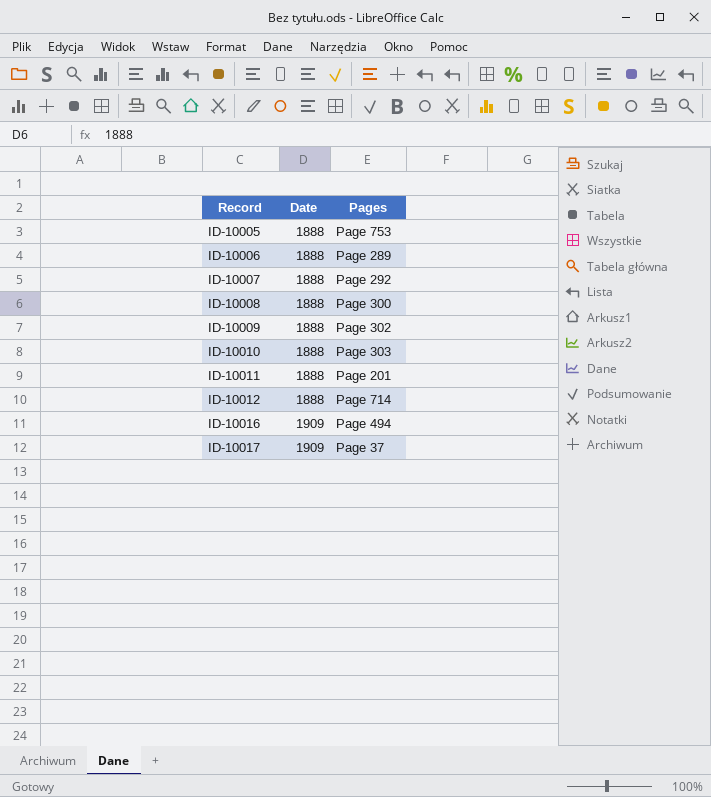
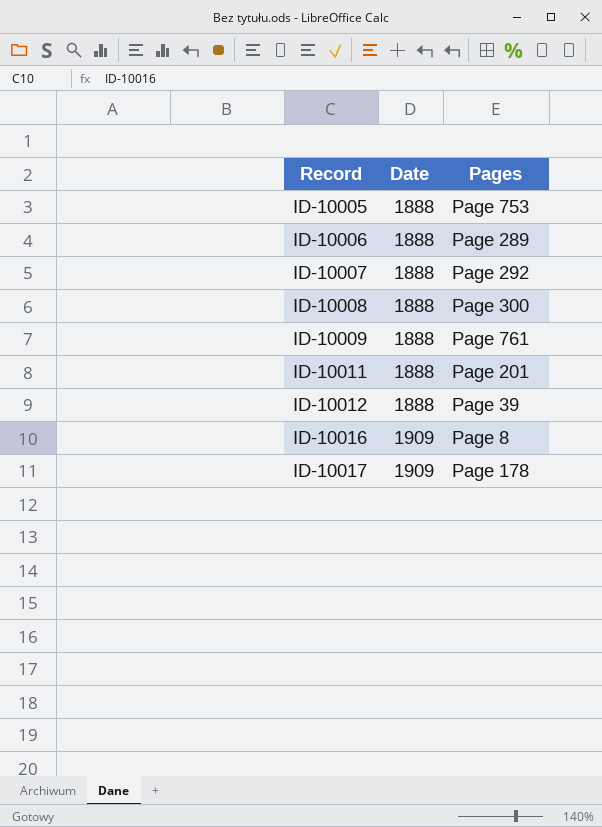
row ID-10010: 1888 | Page 303 -> none
ID-10009 | Pages: Page 302 -> Page 761
ID-10012 | Pages: Page 714 -> Page 39
ID-10016 | Pages: Page 494 -> Page 8
ID-10017 | Pages: Page 37 -> Page 178

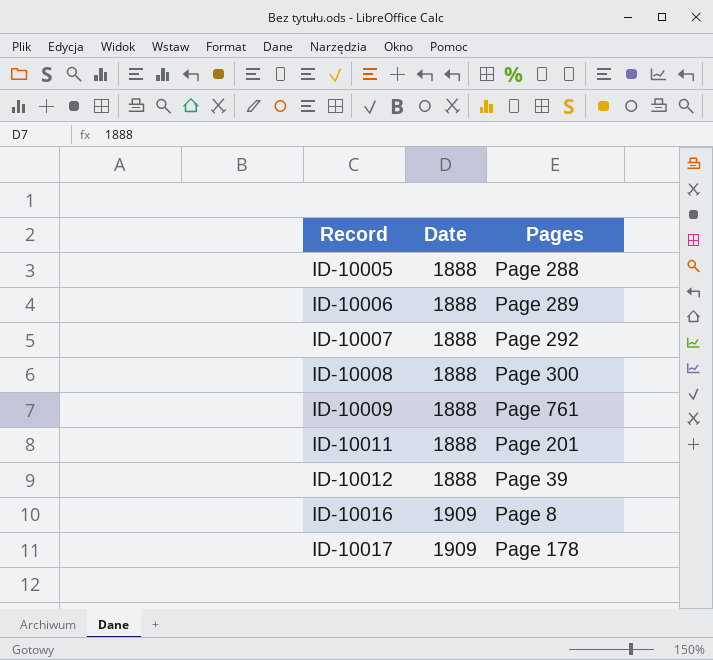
ID-10005 | Pages: Page 753 -> Page 288

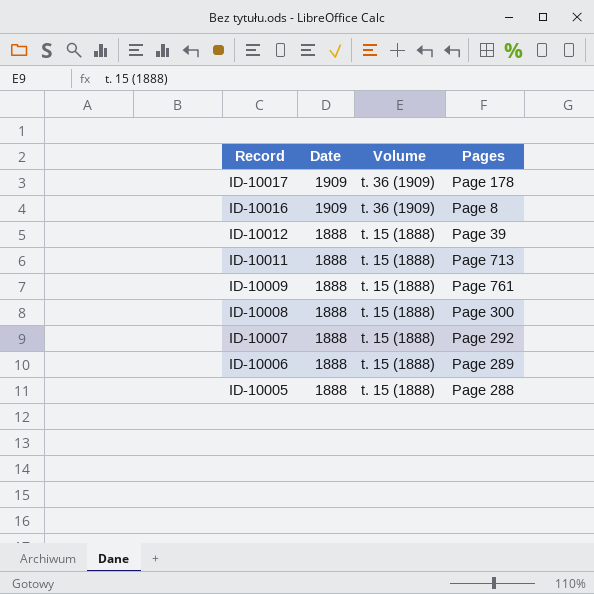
row order: Record ascending -> Record descending
column Volume | position: none -> 3
ID-10011 | Pages: Page 201 -> Page 713

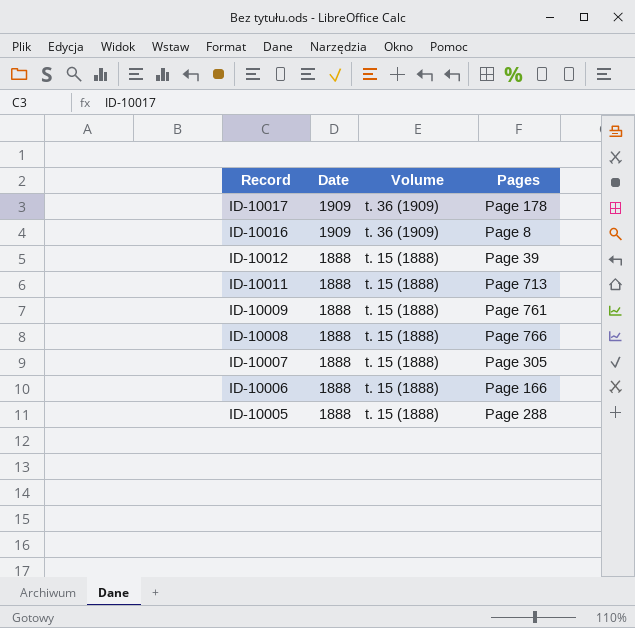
ID-10008 | Pages: Page 300 -> Page 766
ID-10007 | Pages: Page 292 -> Page 305
ID-10006 | Pages: Page 289 -> Page 166

